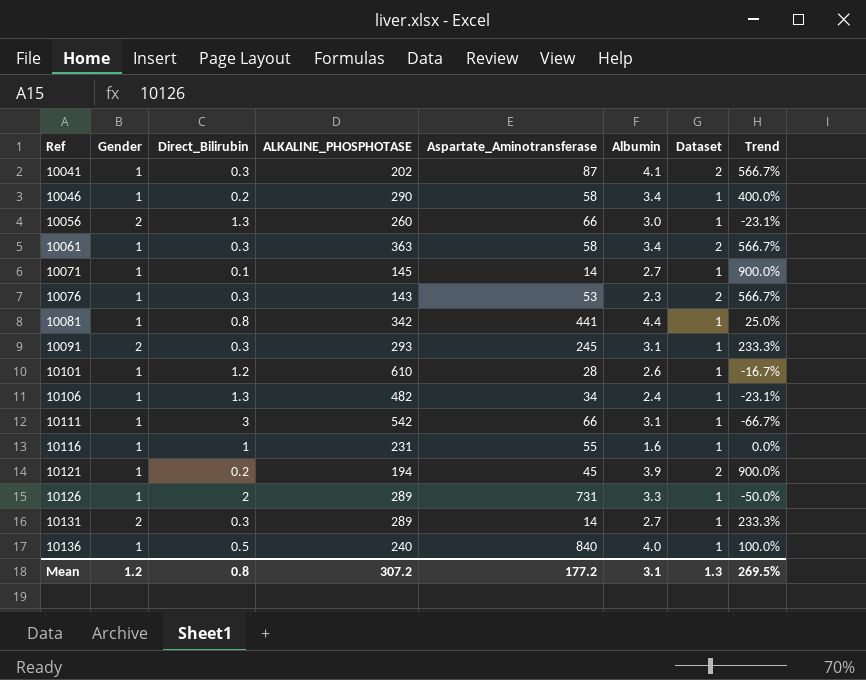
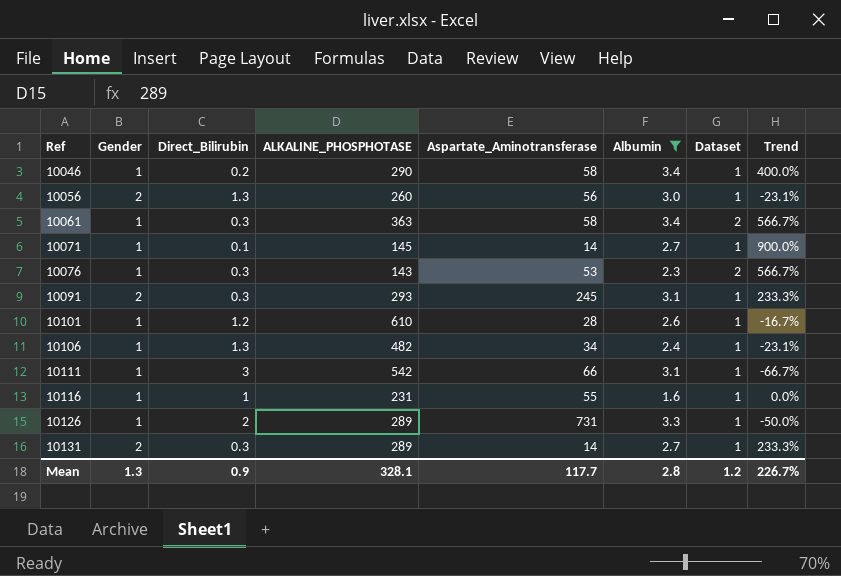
filter: none -> Albumin <= 3.4
10056 | Aspartate_Aminotransferase: 66 -> 56
Mean | Gender: 1.2 -> 1.3
Mean | Direct_Bilirubin: 0.8 -> 0.9
Mean | ALKALINE_PHOSPHOTASE: 307.2 -> 328.1
Mean | Aspartate_Aminotransferase: 177.2 -> 117.7
Mean | Albumin: 3.1 -> 2.8
Mean | Dataset: 1.3 -> 1.2
Mean | Trend: 269.5% -> 226.7%

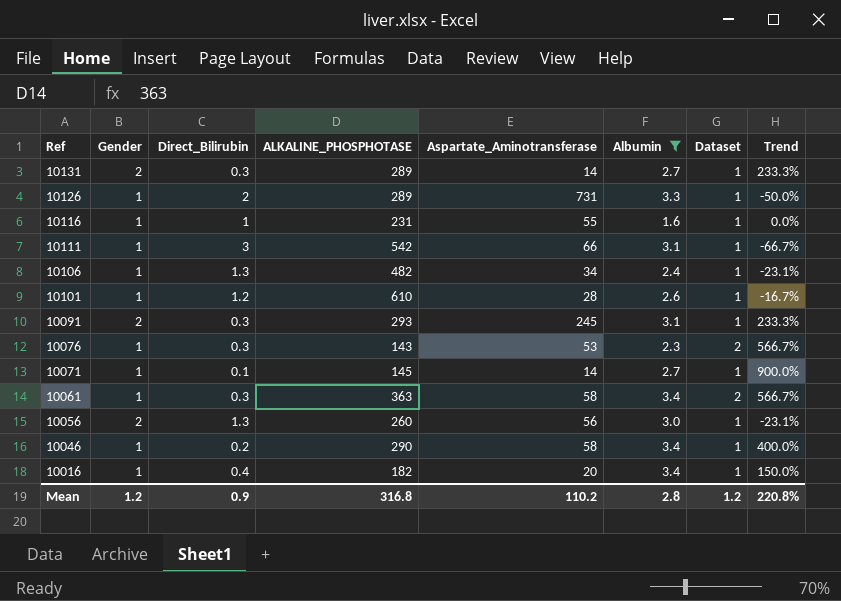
row order: Ref ascending -> Ref descending
row 10016: none -> 1 | 0.4 | 182 | 20 | 3.4 | 1 | 150.0%
Mean | Gender: 1.3 -> 1.2
Mean | ALKALINE_PHOSPHOTASE: 328.1 -> 316.8
Mean | Aspartate_Aminotransferase: 117.7 -> 110.2
Mean | Trend: 226.7% -> 220.8%

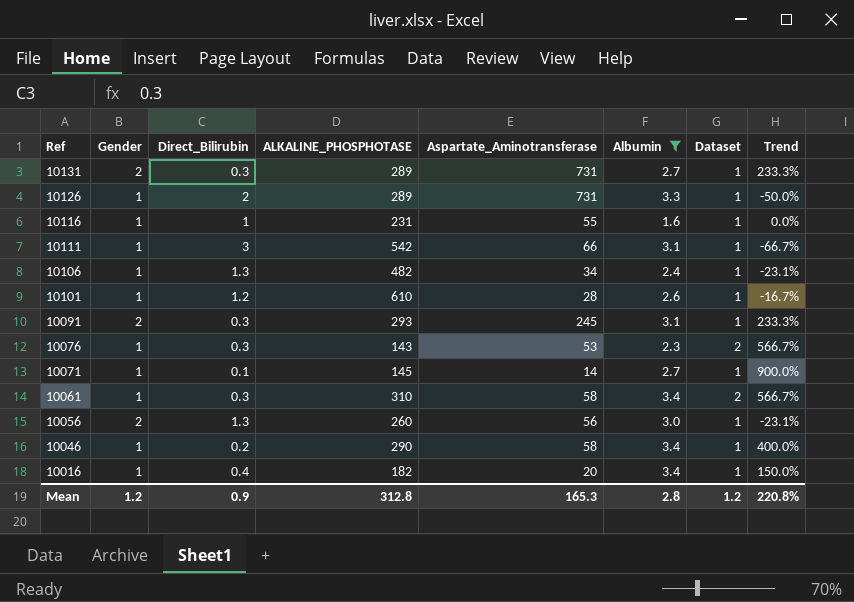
10131 | Aspartate_Aminotransferase: 14 -> 731
10061 | ALKALINE_PHOSPHOTASE: 363 -> 310
Mean | ALKALINE_PHOSPHOTASE: 316.8 -> 312.8
Mean | Aspartate_Aminotransferase: 110.2 -> 165.3

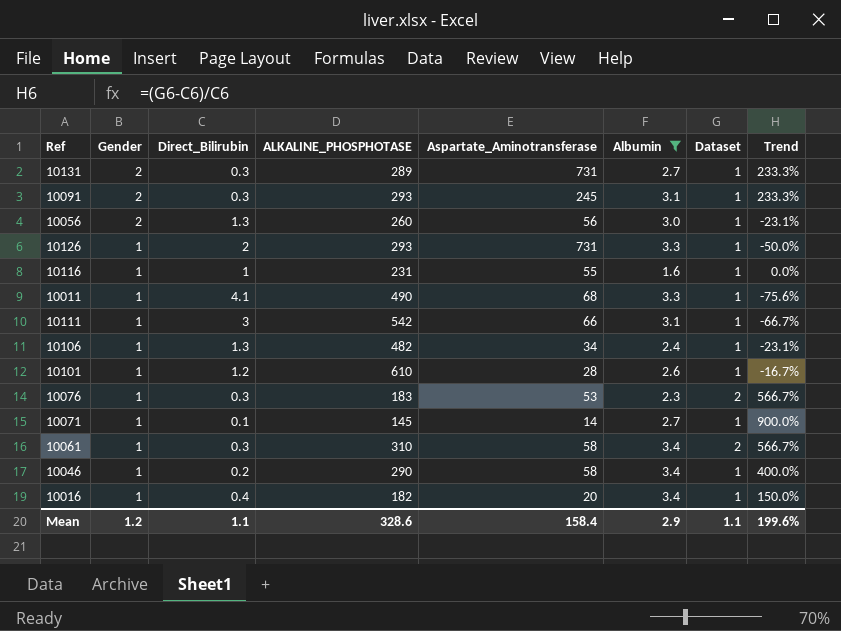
row order: Ref descending -> Gender descending
10126 | ALKALINE_PHOSPHOTASE: 289 -> 293
row 10011: none -> 1 | 4.1 | 490 | 68 | 3.3 | 1 | -75.6%
10076 | ALKALINE_PHOSPHOTASE: 143 -> 183
Mean | Direct_Bilirubin: 0.9 -> 1.1
Mean | ALKALINE_PHOSPHOTASE: 312.8 -> 328.6
Mean | Aspartate_Aminotransferase: 165.3 -> 158.4
Mean | Albumin: 2.8 -> 2.9
Mean | Dataset: 1.2 -> 1.1
Mean | Trend: 220.8% -> 199.6%

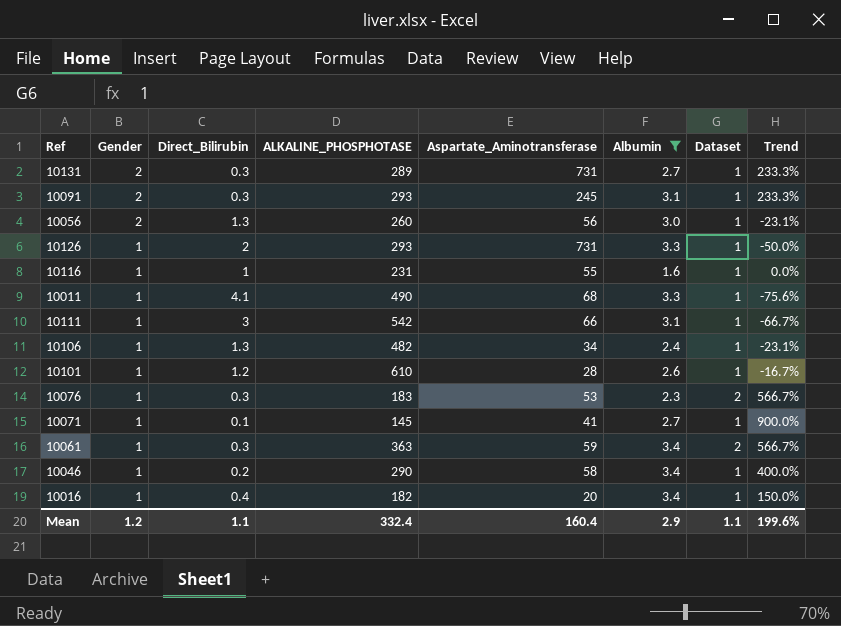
10071 | Aspartate_Aminotransferase: 14 -> 41
10061 | ALKALINE_PHOSPHOTASE: 310 -> 363
10061 | Aspartate_Aminotransferase: 58 -> 59
Mean | ALKALINE_PHOSPHOTASE: 328.6 -> 332.4
Mean | Aspartate_Aminotransferase: 158.4 -> 160.4

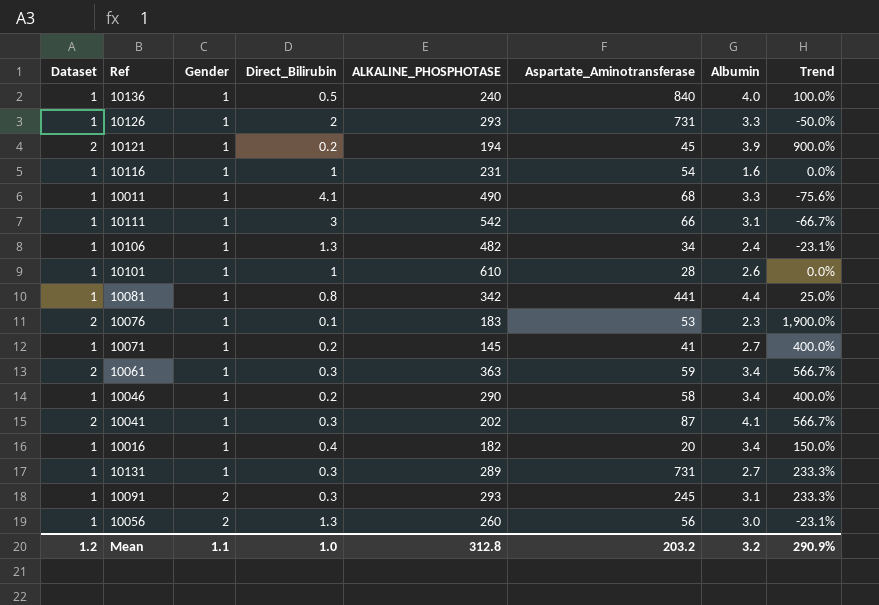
filter: Albumin <= 3.4 -> none
row order: Gender descending -> Gender ascending
column Dataset | position: 7 -> 1
10116 | Aspartate_Aminotransferase: 55 -> 54
10101 | Direct_Bilirubin: 1.2 -> 1
10101 | Trend: -16.7% -> 0.0%
10076 | Direct_Bilirubin: 0.3 -> 0.1
10076 | Trend: 566.7% -> 1,900.0%
10071 | Direct_Bilirubin: 0.1 -> 0.2
10071 | Trend: 900.0% -> 400.0%
10131 | Gender: 2 -> 1
Mean | Dataset: 1.1 -> 1.2
Mean | Gender: 1.2 -> 1.1
Mean | Direct_Bilirubin: 1.1 -> 1.0
Mean | ALKALINE_PHOSPHOTASE: 332.4 -> 312.8
Mean | Aspartate_Aminotransferase: 160.4 -> 203.2
Mean | Albumin: 2.9 -> 3.2
Mean | Trend: 199.6% -> 290.9%

